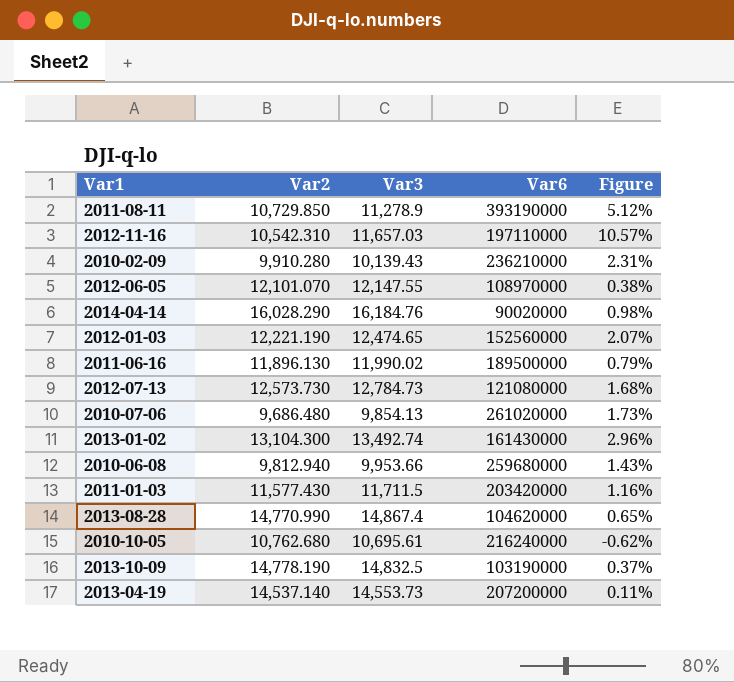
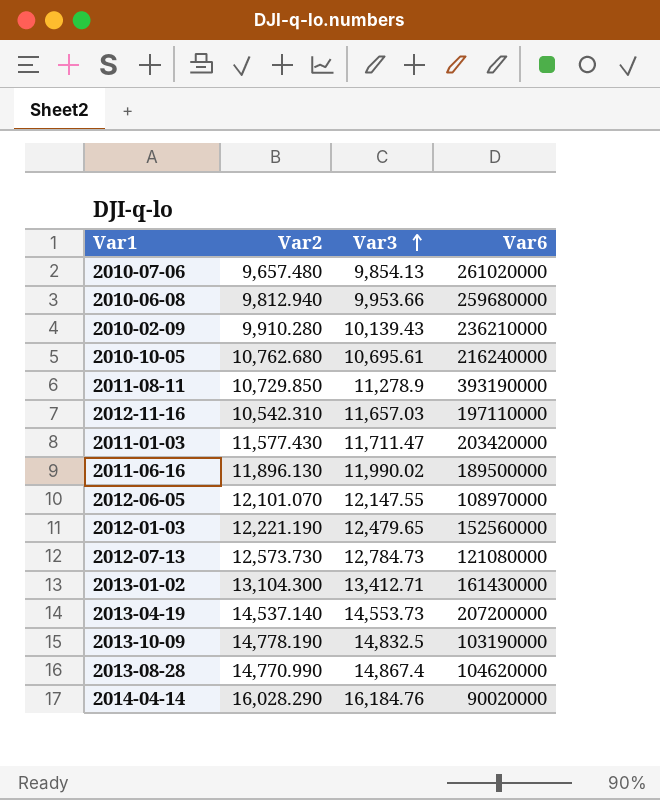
row order: none -> Var3 ascending
column Figure | formula: ([Var3] - [Var2]) / [Var2] -> none
2010-07-06 | Var2: 9,686.480 -> 9,657.480
2011-01-03 | Var3: 11,711.5 -> 11,711.47
2012-01-03 | Var3: 12,474.65 -> 12,479.65
2013-01-02 | Var3: 13,492.74 -> 13,412.71

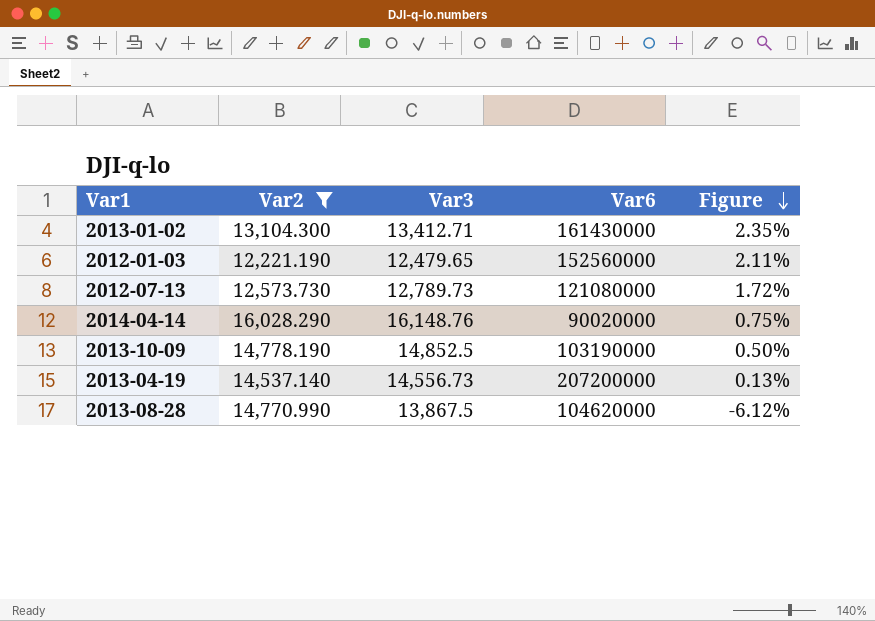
filter: none -> Var2 >= 12,221.190
row order: Var3 ascending -> Figure descending
column Figure | formula: none -> ([Var3] - [Var2]) / [Var2]
2012-07-13 | Var3: 12,784.73 -> 12,789.73
2014-04-14 | Var3: 16,184.76 -> 16,148.76
2013-10-09 | Var3: 14,832.5 -> 14,852.5
2013-04-19 | Var3: 14,553.73 -> 14,556.73
2013-08-28 | Var3: 14,867.4 -> 13,867.5

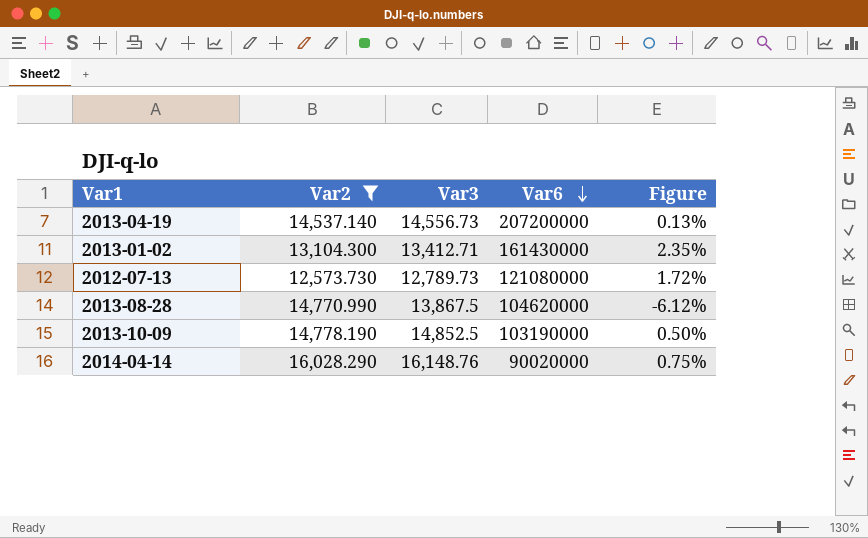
row order: Figure descending -> Var6 descending
row 2012-01-03: 12,221.190 | 12,479.65 | 152560000 | 2.11% -> none

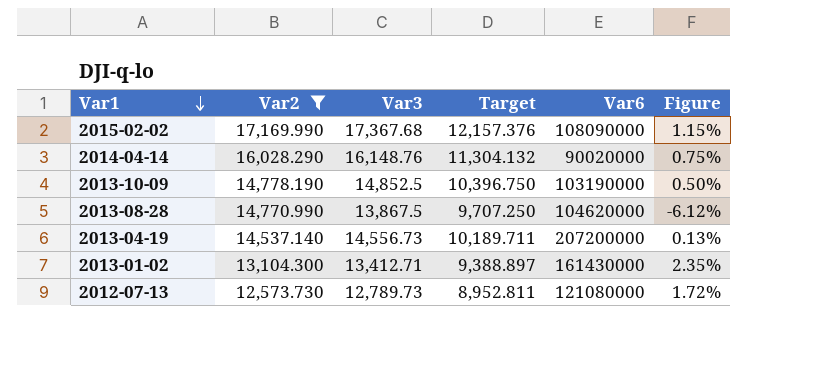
row order: Var6 descending -> Var1 descending
column Target | formula: none -> [Var3] * 0.7
row 2015-02-02: none -> 17,169.990 | 17,367.68 | 12,157.376 | 108090000 | 1.15%

